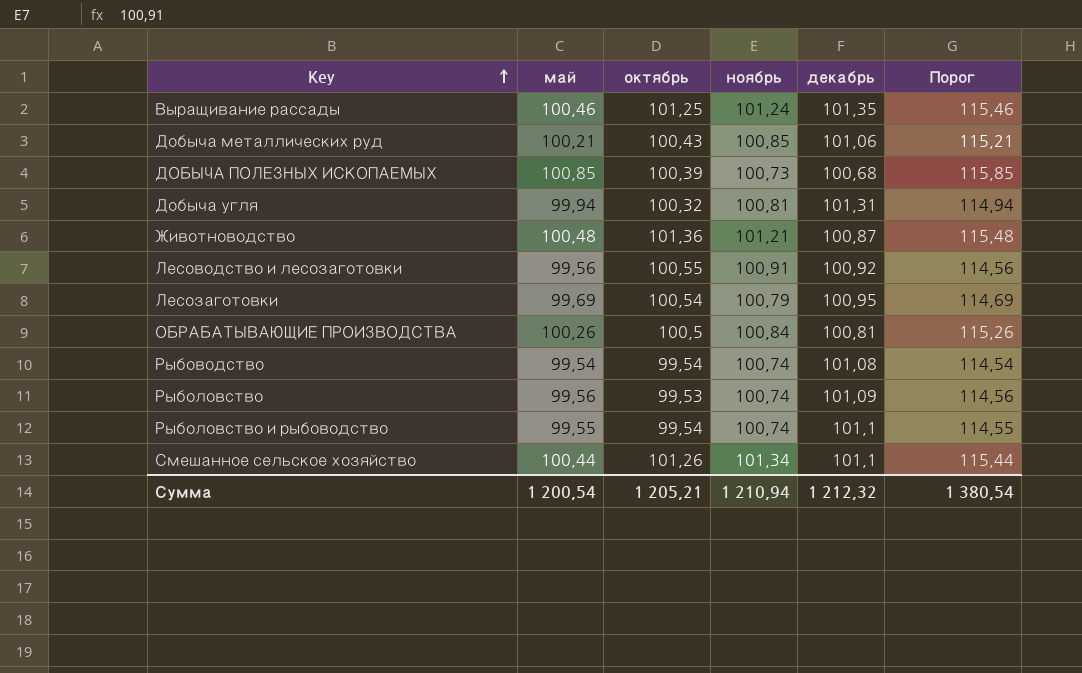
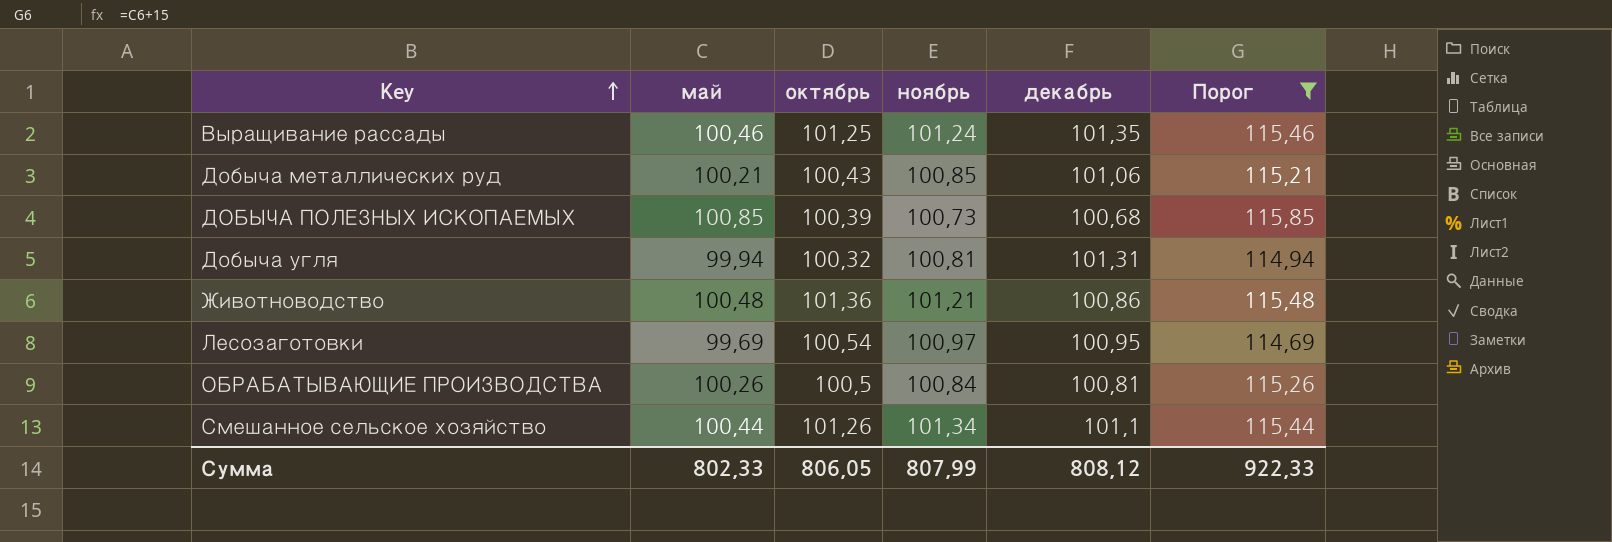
filter: none -> Порог >= 114,69
Животноводство | декабрь: 100,87 -> 100,86
Лесозаготовки | ноябрь: 100,79 -> 100,97
Сумма | май: 1 200,54 -> 802,33
Сумма | октябрь: 1 205,21 -> 806,05
Сумма | ноябрь: 1 210,94 -> 807,99
Сумма | декабрь: 1 212,32 -> 808,12
Сумма | Порог: 1 380,54 -> 922,33

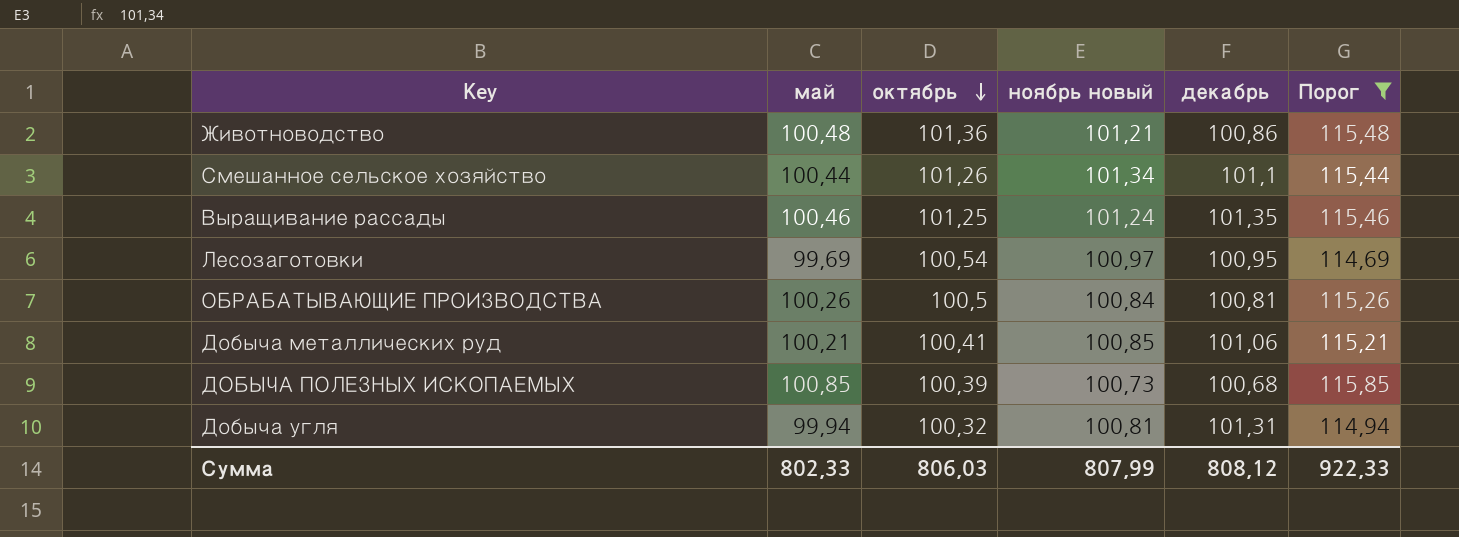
row order: Key ascending -> октябрь descending
column name: ноябрь -> ноябрь новый
Добыча металлических руд | октябрь: 100,43 -> 100,41
Сумма | октябрь: 806,05 -> 806,03

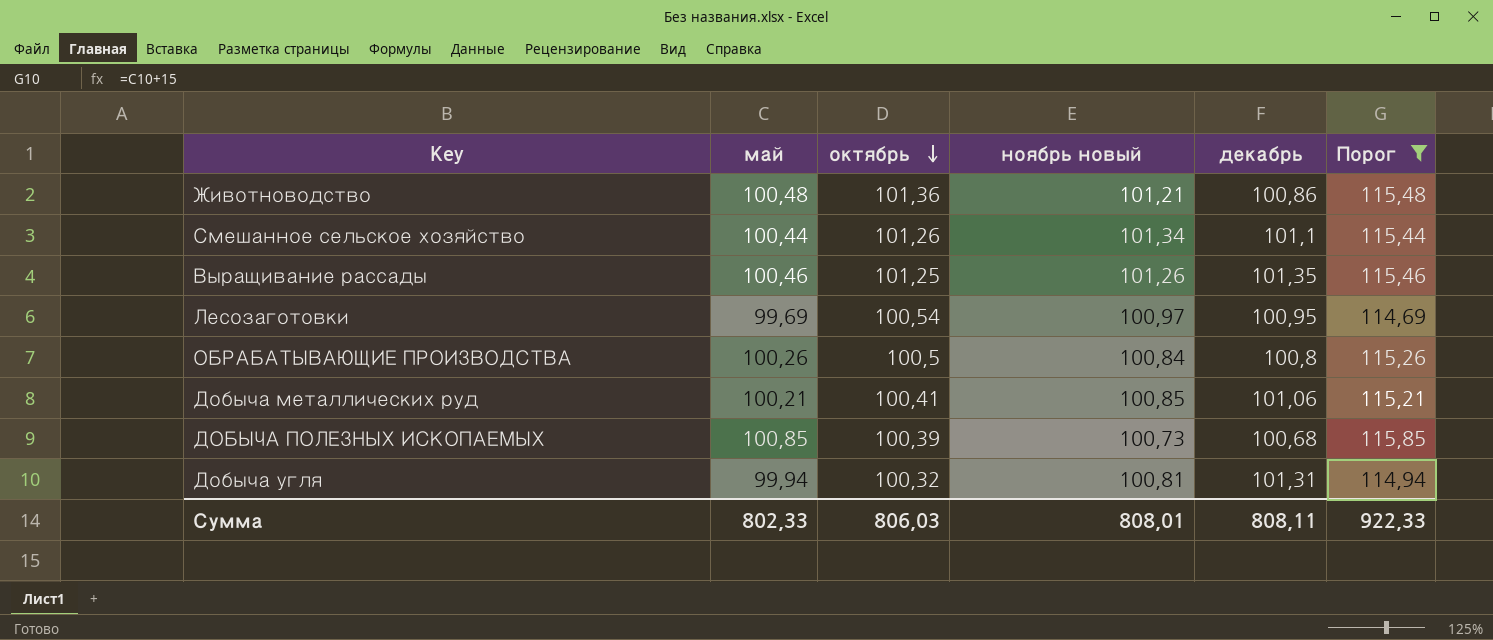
Выращивание рассады | ноябрь новый: 101,24 -> 101,26
ОБРАБАТЫВАЮЩИЕ ПРОИЗВОДСТВА | декабрь: 100,81 -> 100,8
Сумма | ноябрь новый: 807,99 -> 808,01
Сумма | декабрь: 808,12 -> 808,11

